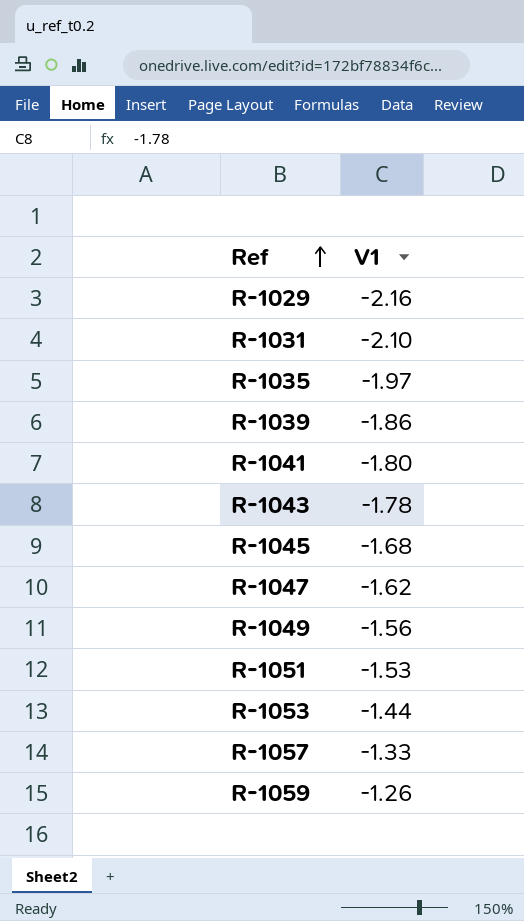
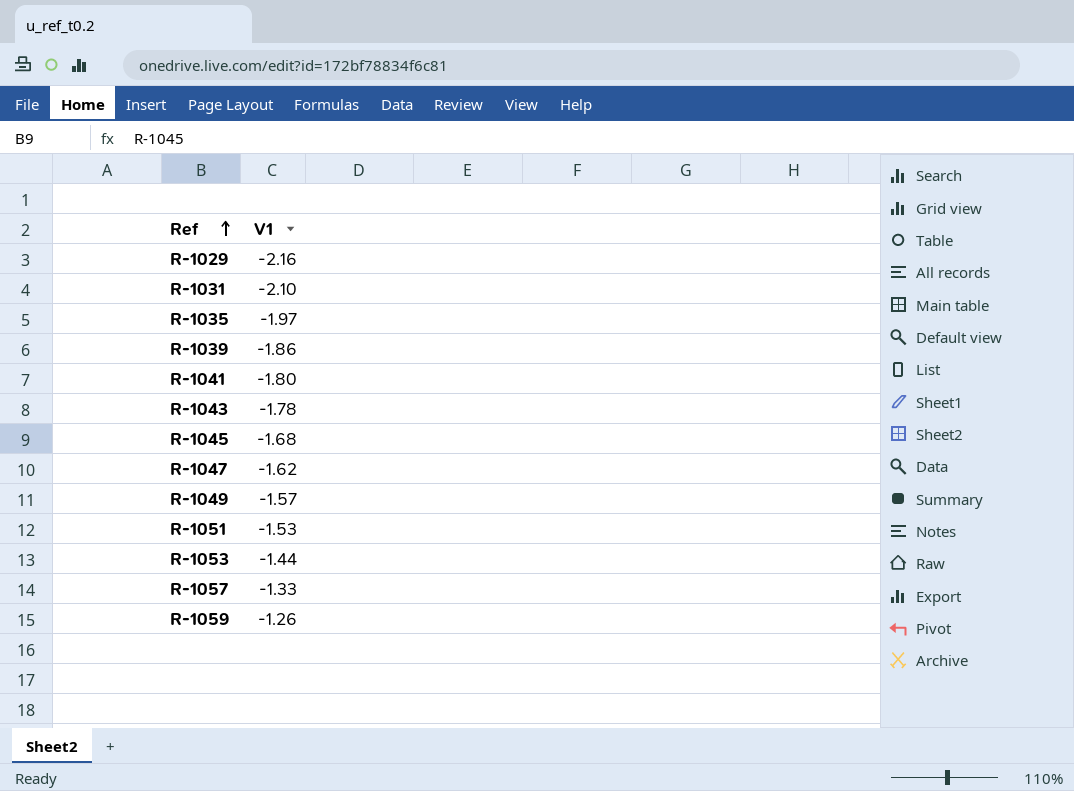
R-1049 | V1: -1.56 -> -1.57

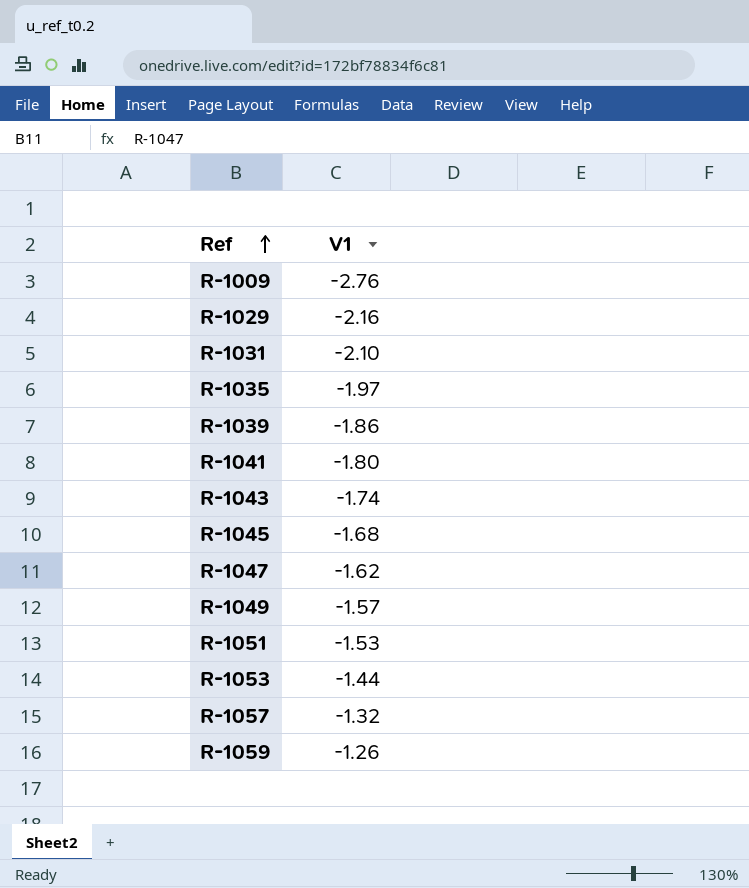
row R-1009: none -> -2.76
R-1043 | V1: -1.78 -> -1.74
R-1057 | V1: -1.33 -> -1.32

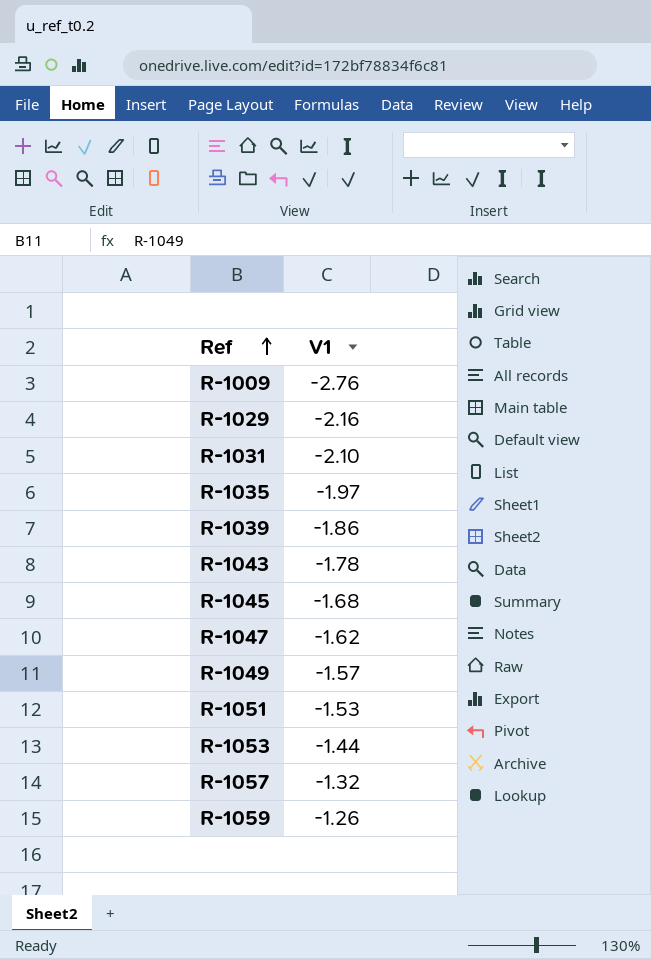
row R-1041: -1.80 -> none
R-1043 | V1: -1.74 -> -1.78

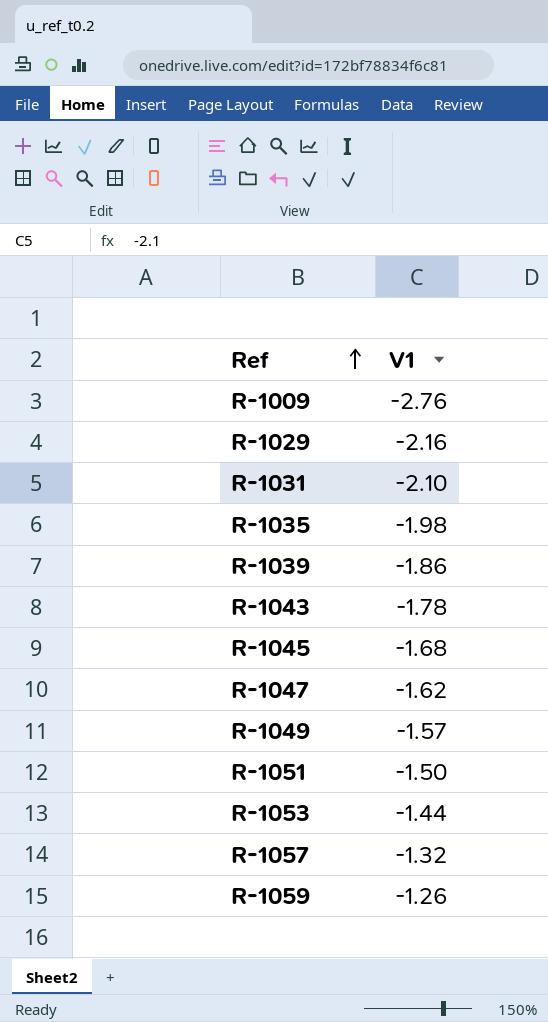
R-1035 | V1: -1.97 -> -1.98
R-1051 | V1: -1.53 -> -1.50

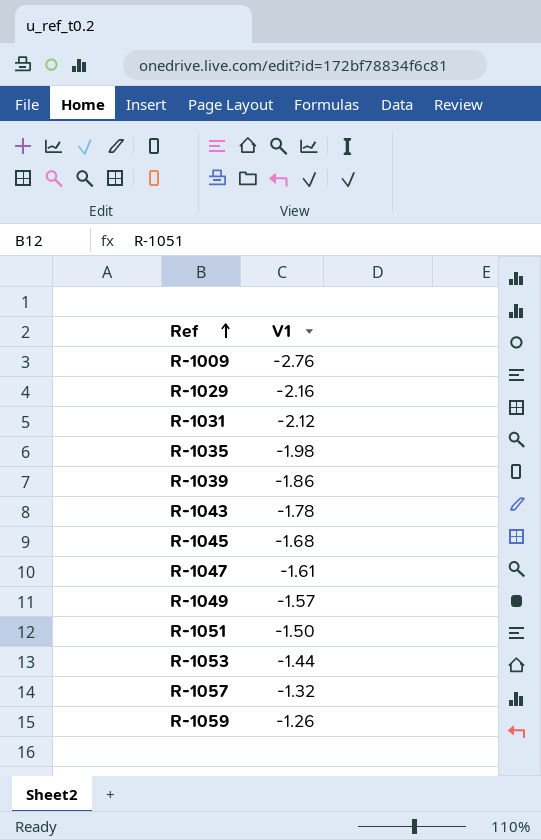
R-1031 | V1: -2.10 -> -2.12
R-1047 | V1: -1.62 -> -1.61

